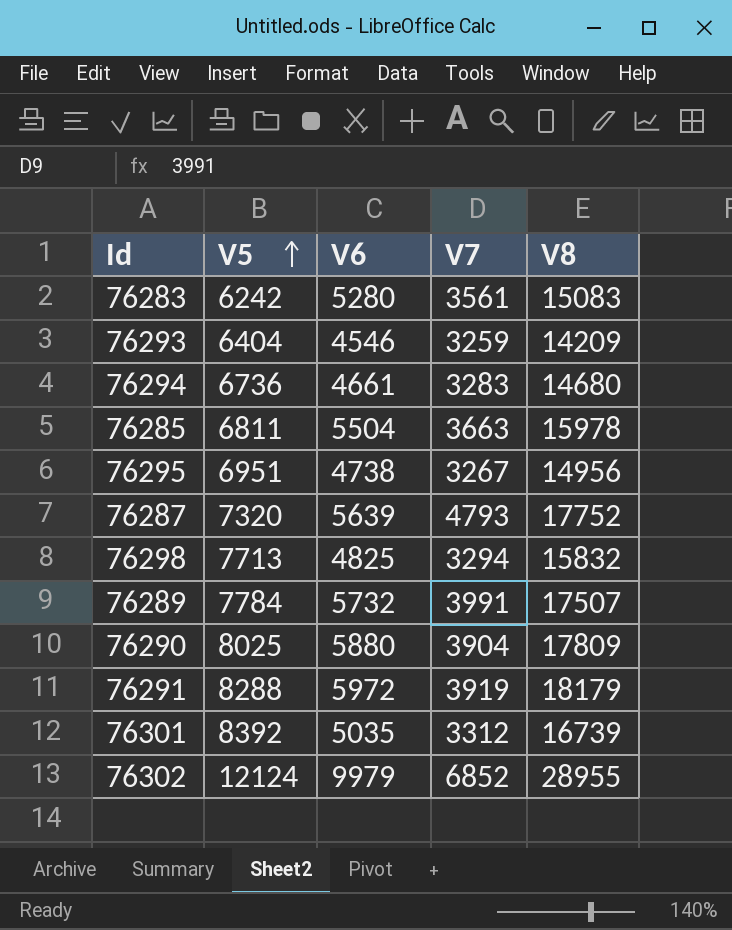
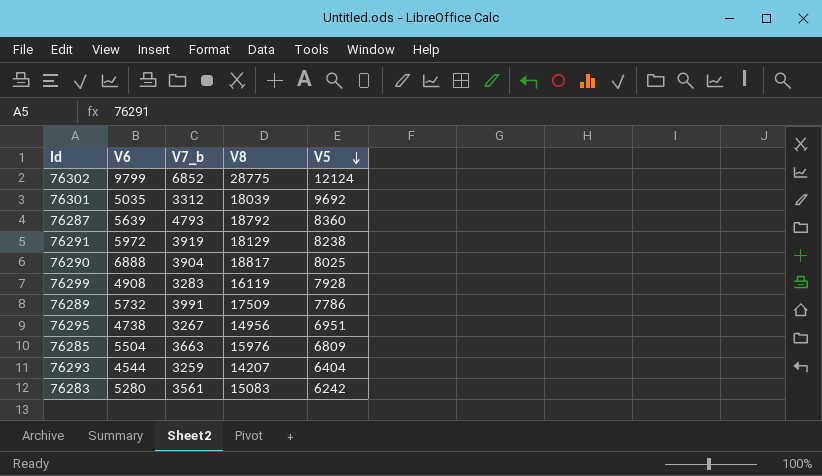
row order: V5 ascending -> V5 descending
column name: V7 -> V7_b
column V5 | position: 2 -> 5
row 76294: 6736 | 4661 | 3283 | 14680 -> none
row 76298: 7713 | 4825 | 3294 | 15832 -> none
76302 | V6: 9979 -> 9799
76302 | V8: 28955 -> 28775
76301 | V8: 16739 -> 18039
76301 | V5: 8392 -> 9692
76287 | V8: 17752 -> 18792
76287 | V5: 7320 -> 8360
76291 | V8: 18179 -> 18129
76291 | V5: 8288 -> 8238
76290 | V6: 5880 -> 6888
76290 | V8: 17809 -> 18817
row 76299: none -> 4908 | 3283 | 16119 | 7928
76289 | V8: 17507 -> 17509
76289 | V5: 7784 -> 7786
76285 | V8: 15978 -> 15976
76285 | V5: 6811 -> 6809
76293 | V6: 4546 -> 4544
76293 | V8: 14209 -> 14207

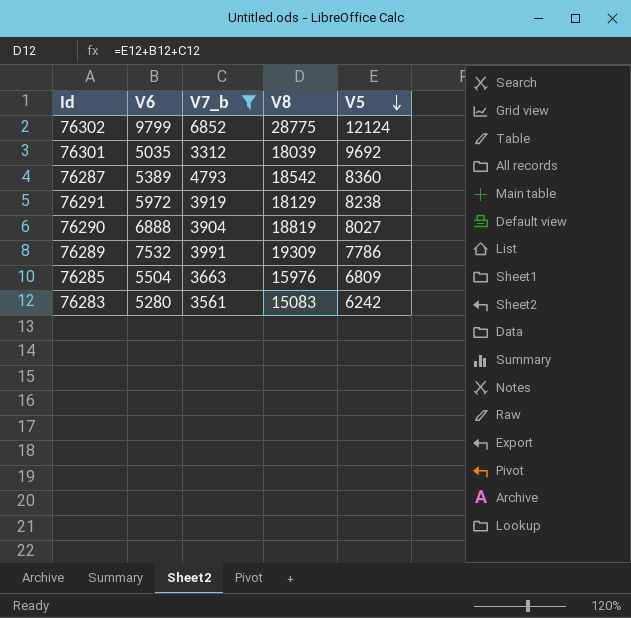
filter: none -> V7_b >= 3312
76287 | V6: 5639 -> 5389
76287 | V8: 18792 -> 18542
76290 | V8: 18817 -> 18819
76290 | V5: 8025 -> 8027
76289 | V6: 5732 -> 7532
76289 | V8: 17509 -> 19309

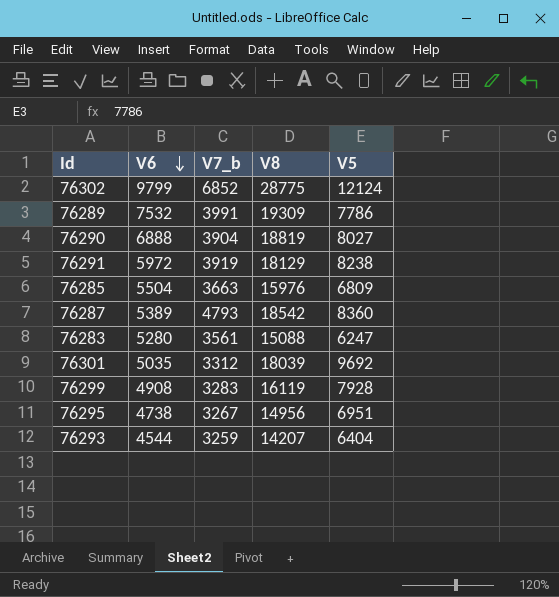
filter: V7_b >= 3312 -> none
row order: V5 descending -> V6 descending
76283 | V8: 15083 -> 15088
76283 | V5: 6242 -> 6247

